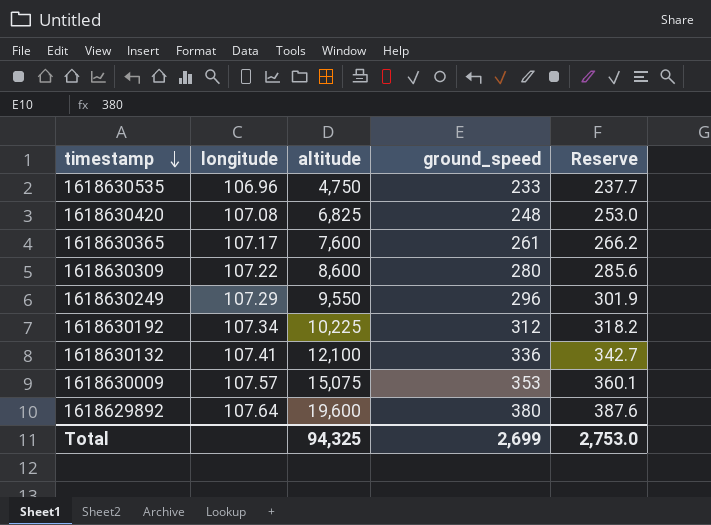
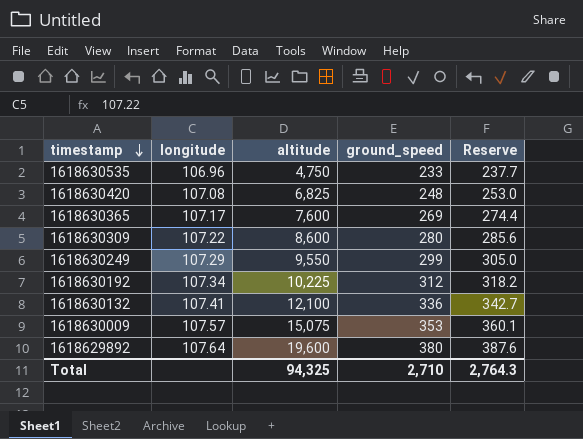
1618630365 | ground_speed: 261 -> 269
1618630365 | Reserve: 266.2 -> 274.4
1618630249 | ground_speed: 296 -> 299
1618630249 | Reserve: 301.9 -> 305.0
Total | ground_speed: 2,699 -> 2,710
Total | Reserve: 2,753.0 -> 2,764.3

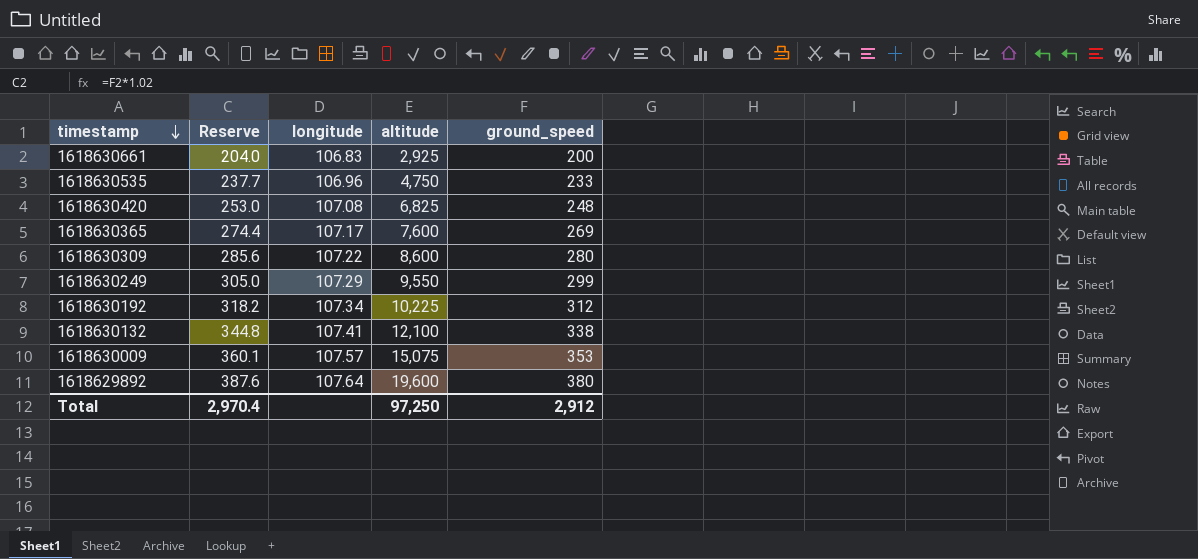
column Reserve | position: 5 -> 2
row 1618630661: none -> 204.0 | 106.83 | 2,925 | 200
1618630132 | Reserve: 342.7 -> 344.8
1618630132 | ground_speed: 336 -> 338
Total | Reserve: 2,764.3 -> 2,970.4
Total | altitude: 94,325 -> 97,250
Total | ground_speed: 2,710 -> 2,912

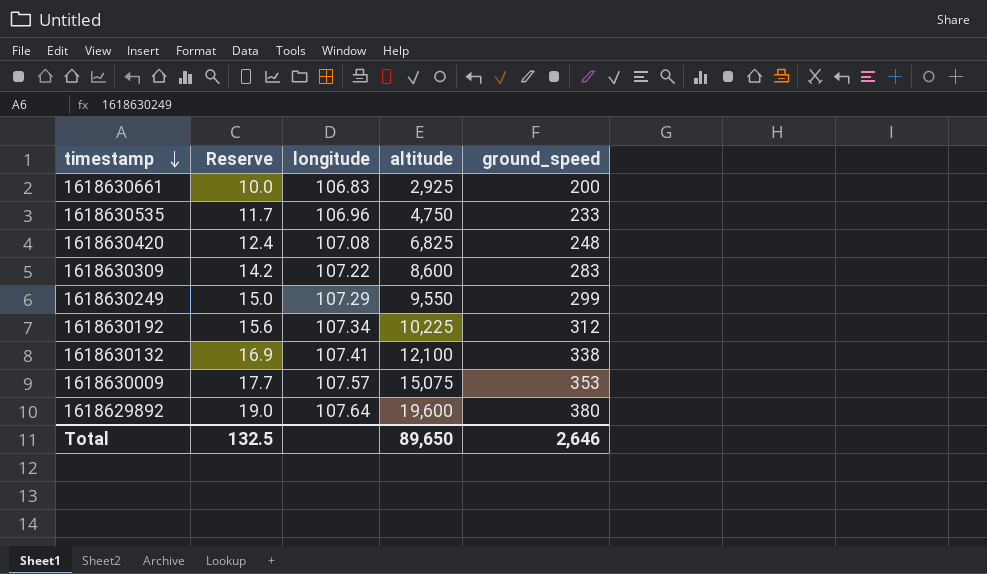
column Reserve | formula: [ground_speed] * 1.02 -> [ground_speed] * 0.05
row 1618630365: 274.4 | 107.17 | 7,600 | 269 -> none
1618630309 | ground_speed: 280 -> 283
Total | Reserve: 2,970.4 -> 132.5
Total | altitude: 97,250 -> 89,650
Total | ground_speed: 2,912 -> 2,646

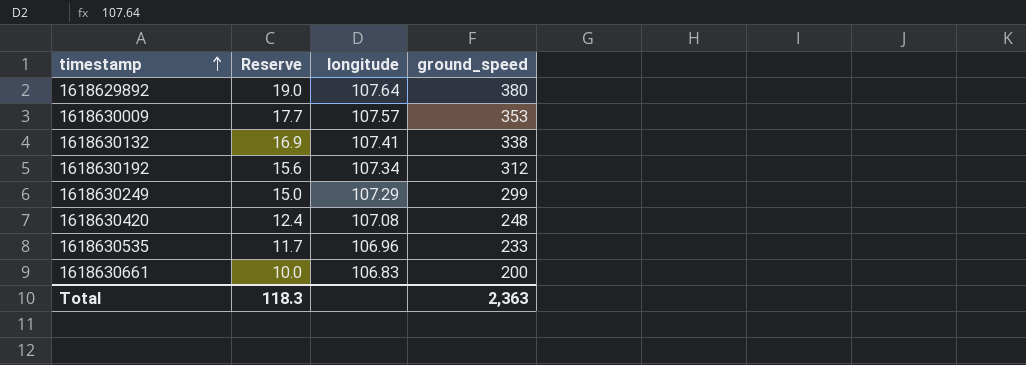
row order: timestamp descending -> timestamp ascending
column altitude | position: 4 -> none
row 1618630309: 14.2 | 107.22 | 8,600 | 283 -> none
Total | Reserve: 132.5 -> 118.3
Total | ground_speed: 2,646 -> 2,363

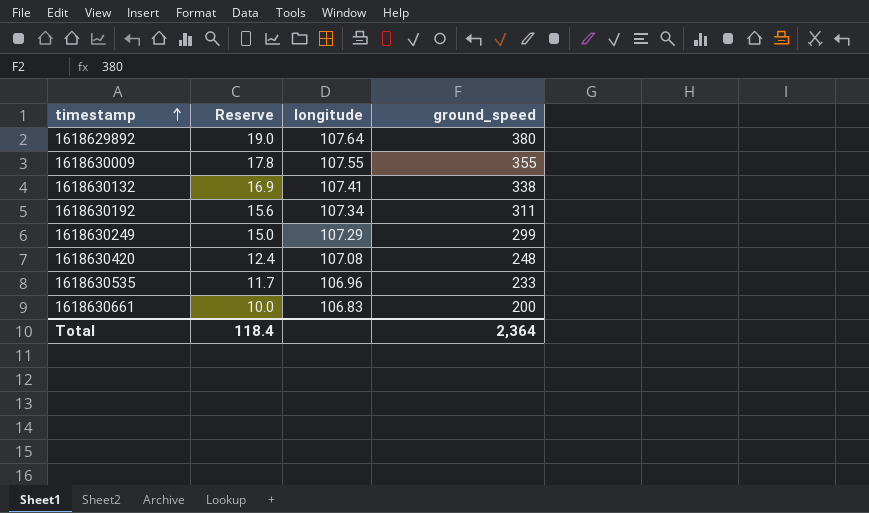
1618630009 | Reserve: 17.7 -> 17.8
1618630009 | longitude: 107.57 -> 107.55
1618630009 | ground_speed: 353 -> 355
1618630192 | ground_speed: 312 -> 311
Total | Reserve: 118.3 -> 118.4
Total | ground_speed: 2,363 -> 2,364

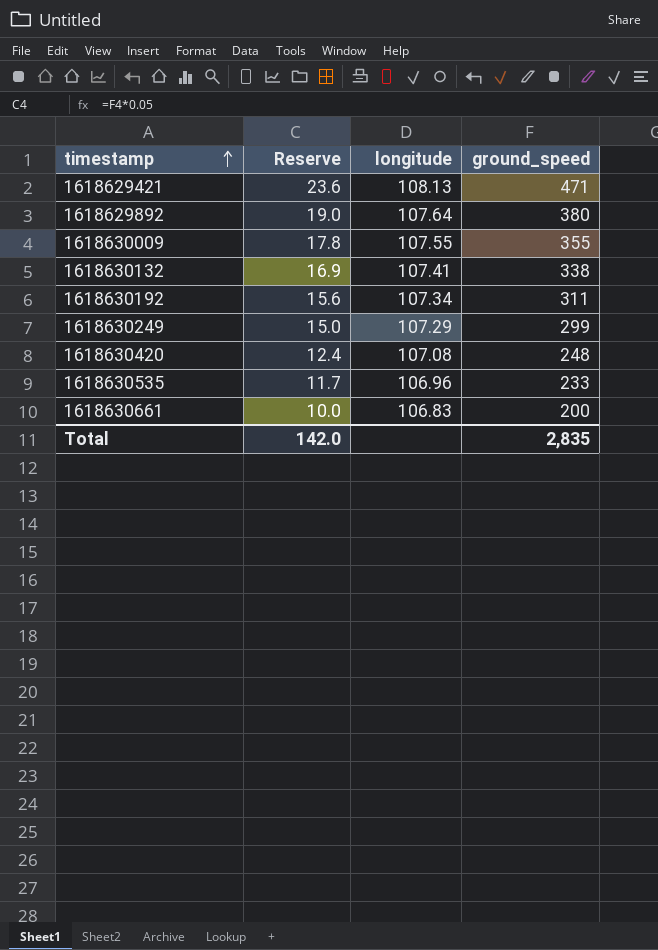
row 1618629421: none -> 23.6 | 108.13 | 471
Total | Reserve: 118.4 -> 142.0
Total | ground_speed: 2,364 -> 2,835

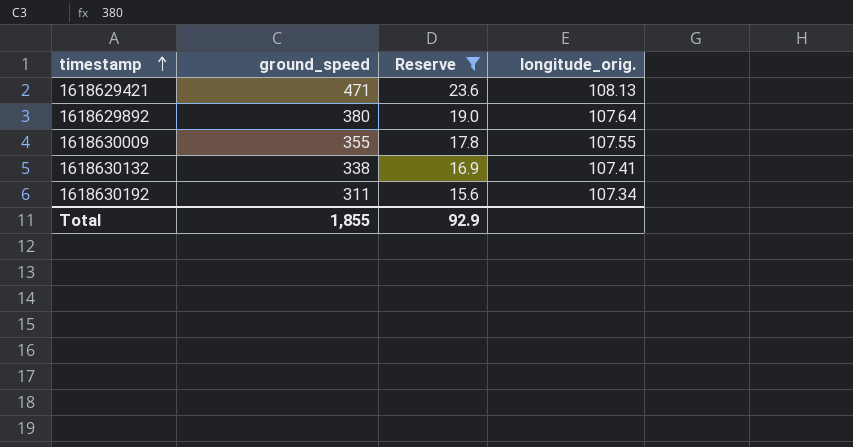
filter: none -> Reserve >= 15.6
column ground_speed | position: 4 -> 2
column name: longitude -> longitude_orig.
Total | ground_speed: 2,835 -> 1,855
Total | Reserve: 142.0 -> 92.9

